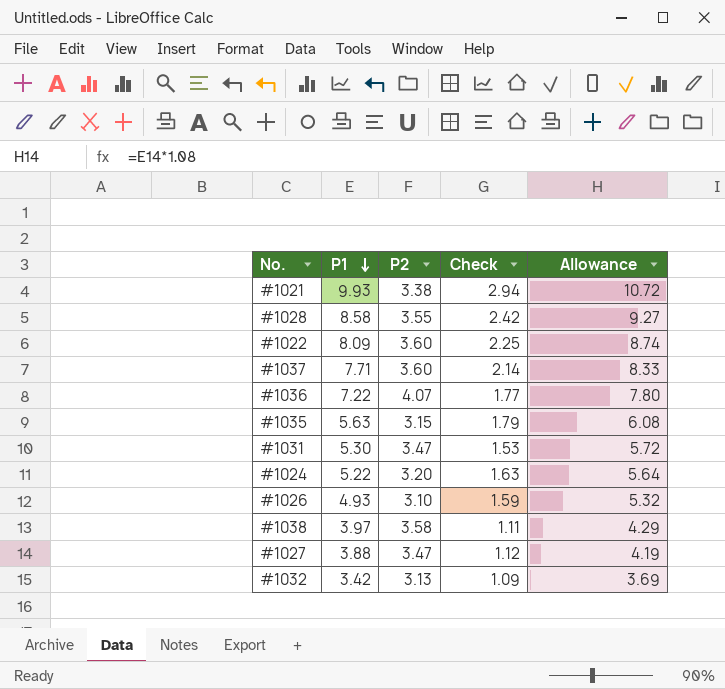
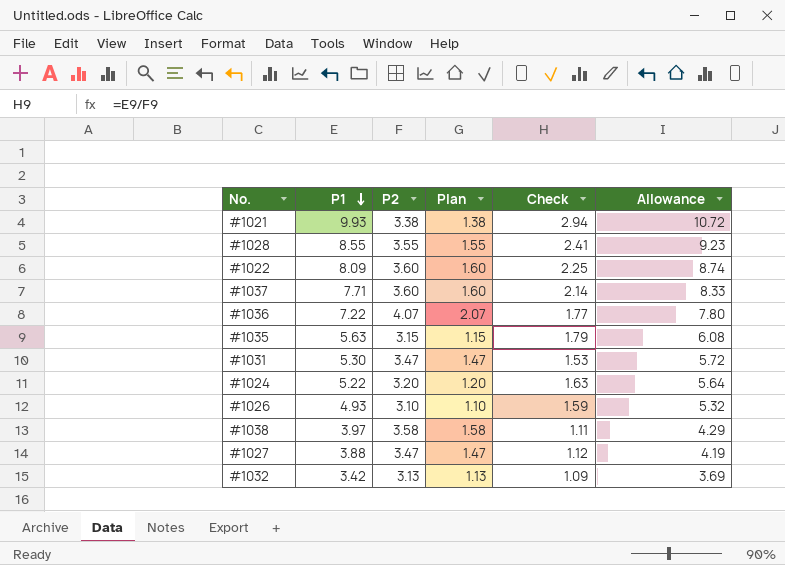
column Plan | formula: none -> [P2] - 2
#1028 | P1: 8.58 -> 8.55
#1028 | Check: 2.42 -> 2.41
#1028 | Allowance: 9.27 -> 9.23

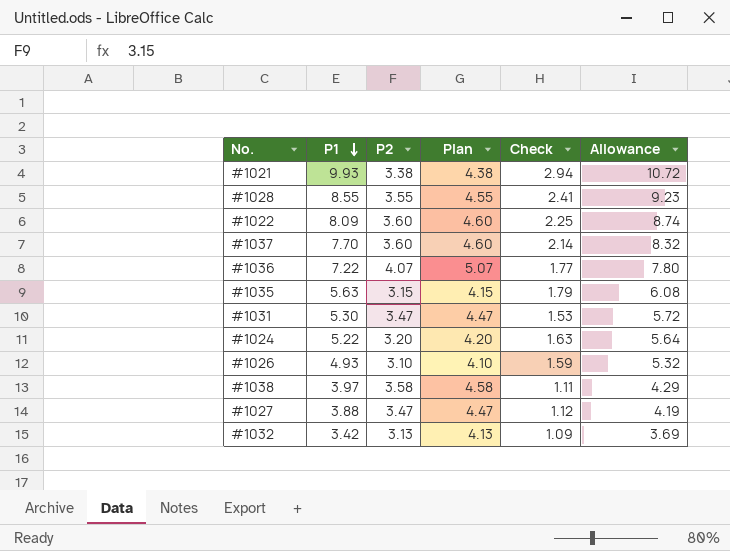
column Plan | formula: [P2] - 2 -> [P2] + 1
#1037 | P1: 7.71 -> 7.70
#1037 | Allowance: 8.33 -> 8.32

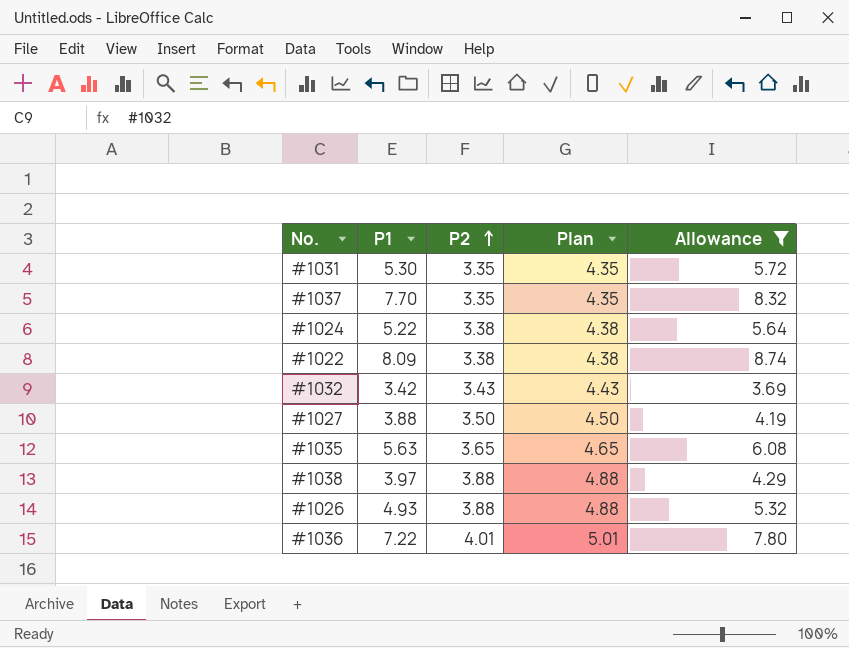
filter: none -> Allowance <= 8.74
row order: P1 descending -> P2 ascending
column Check | formula: [P1] / [P2] -> none
#1031 | P2: 3.47 -> 3.35
#1031 | Plan: 4.47 -> 4.35
#1037 | P2: 3.60 -> 3.35
#1037 | Plan: 4.60 -> 4.35
#1024 | P2: 3.20 -> 3.38
#1024 | Plan: 4.20 -> 4.38
#1022 | P2: 3.60 -> 3.38
#1022 | Plan: 4.60 -> 4.38
#1032 | P2: 3.13 -> 3.43
#1032 | Plan: 4.13 -> 4.43
#1027 | P2: 3.47 -> 3.50
#1027 | Plan: 4.47 -> 4.50
#1035 | P2: 3.15 -> 3.65
#1035 | Plan: 4.15 -> 4.65
#1038 | P2: 3.58 -> 3.88
#1038 | Plan: 4.58 -> 4.88
#1026 | P2: 3.10 -> 3.88
#1026 | Plan: 4.10 -> 4.88
#1036 | P2: 4.07 -> 4.01
#1036 | Plan: 5.07 -> 5.01

